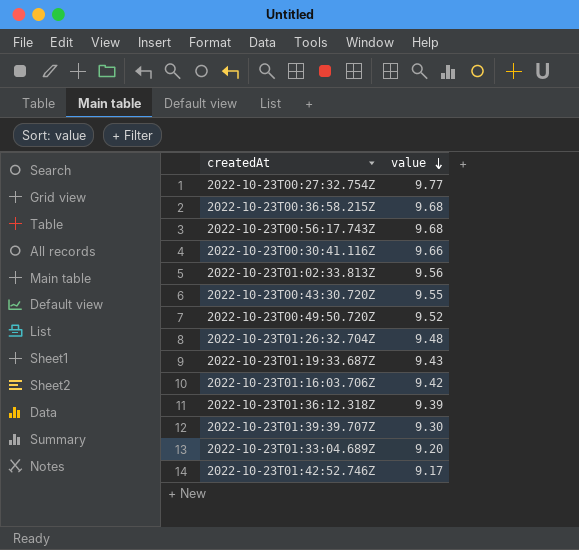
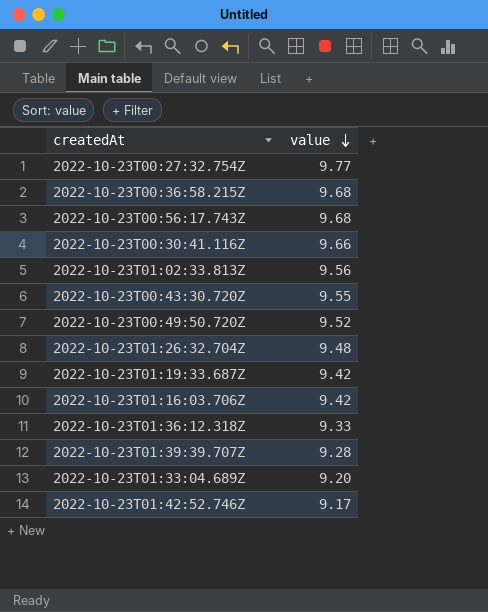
2022-10-23T01:19:33.687Z | value: 9.43 -> 9.42
2022-10-23T01:36:12.318Z | value: 9.39 -> 9.33
2022-10-23T01:39:39.707Z | value: 9.30 -> 9.28

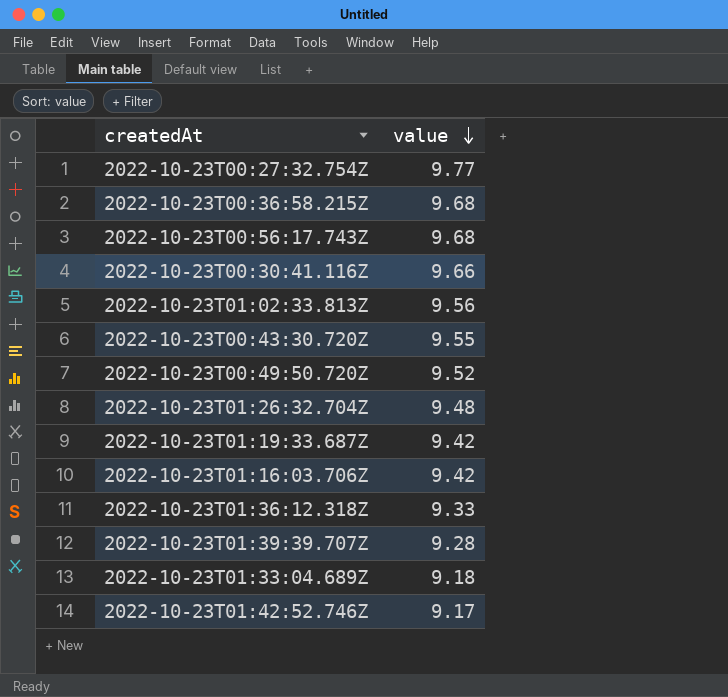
2022-10-23T01:33:04.689Z | value: 9.20 -> 9.18

